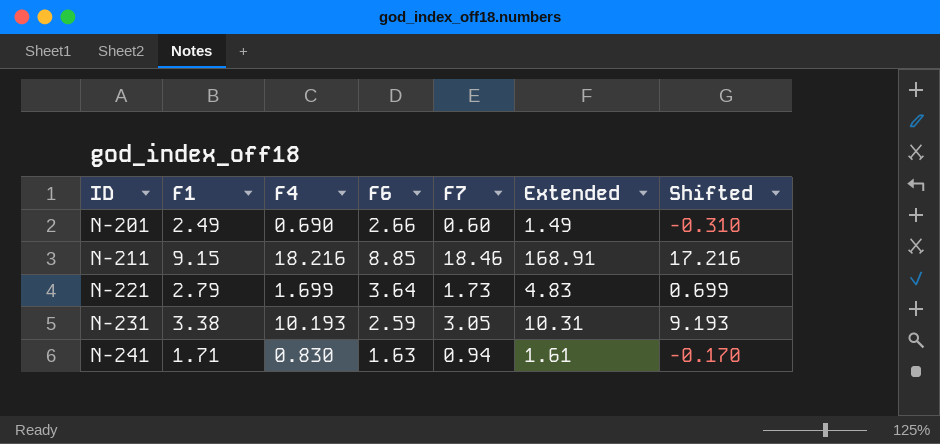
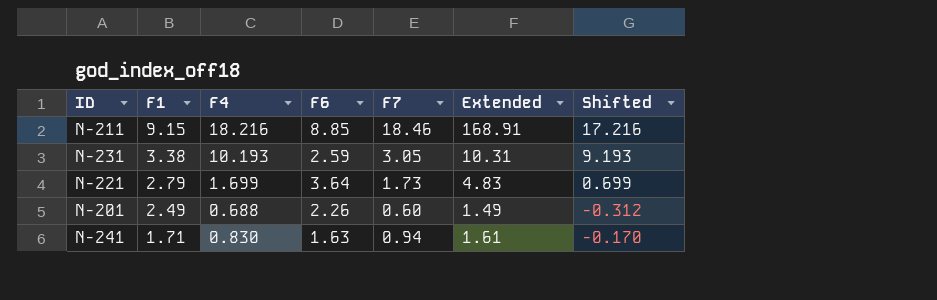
row order: ID ascending -> F1 descending
N-201 | F4: 0.690 -> 0.688
N-201 | F6: 2.66 -> 2.26
N-201 | Shifted: -0.310 -> -0.312

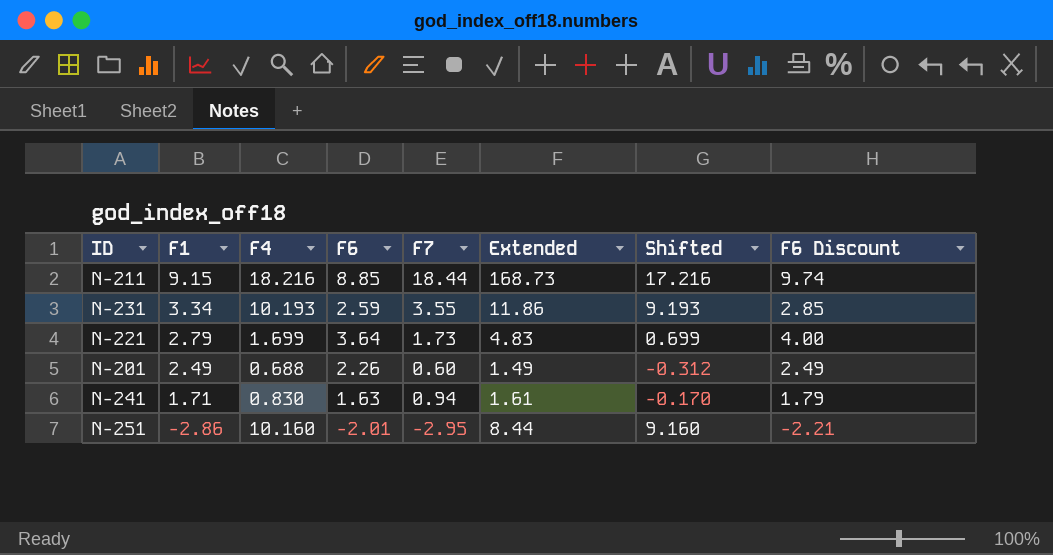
column F6 Discount | formula: none -> [F6] * 1.1
N-211 | F7: 18.46 -> 18.44
N-211 | Extended: 168.91 -> 168.73
N-231 | F1: 3.38 -> 3.34
N-231 | F7: 3.05 -> 3.55
N-231 | Extended: 10.31 -> 11.86
row N-251: none -> -2.86 | 10.160 | -2.01 | -2.95 | 8.44 | 9.160 | -2.21

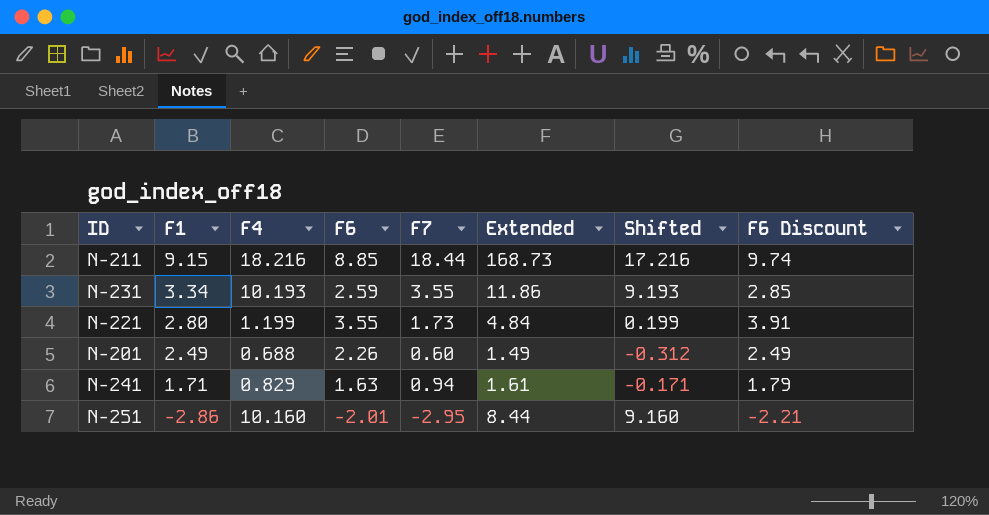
N-221 | F1: 2.79 -> 2.80
N-221 | F4: 1.699 -> 1.199
N-221 | F6: 3.64 -> 3.55
N-221 | Extended: 4.83 -> 4.84
N-221 | Shifted: 0.699 -> 0.199
N-221 | F6 Discount: 4.00 -> 3.91
N-241 | F4: 0.830 -> 0.829
N-241 | Shifted: -0.170 -> -0.171

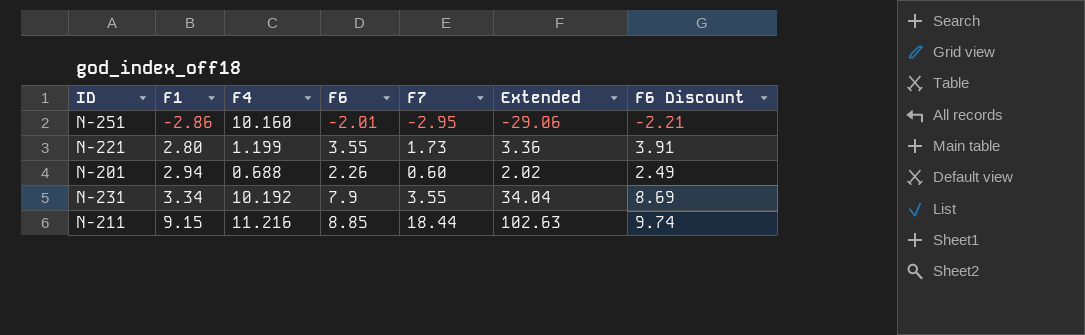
row order: F1 descending -> F1 ascending
column Shifted | formula: [F4] - 1 -> none
column Extended | formula: [F1] * [F7] -> [F1] * [F4]
row N-241: 1.71 | 0.829 | 1.63 | 0.94 | 1.61 | -0.171 | 1.79 -> none
N-201 | F1: 2.49 -> 2.94
N-231 | F4: 10.193 -> 10.192
N-231 | F6: 2.59 -> 7.9
N-231 | F6 Discount: 2.85 -> 8.69
N-211 | F4: 18.216 -> 11.216

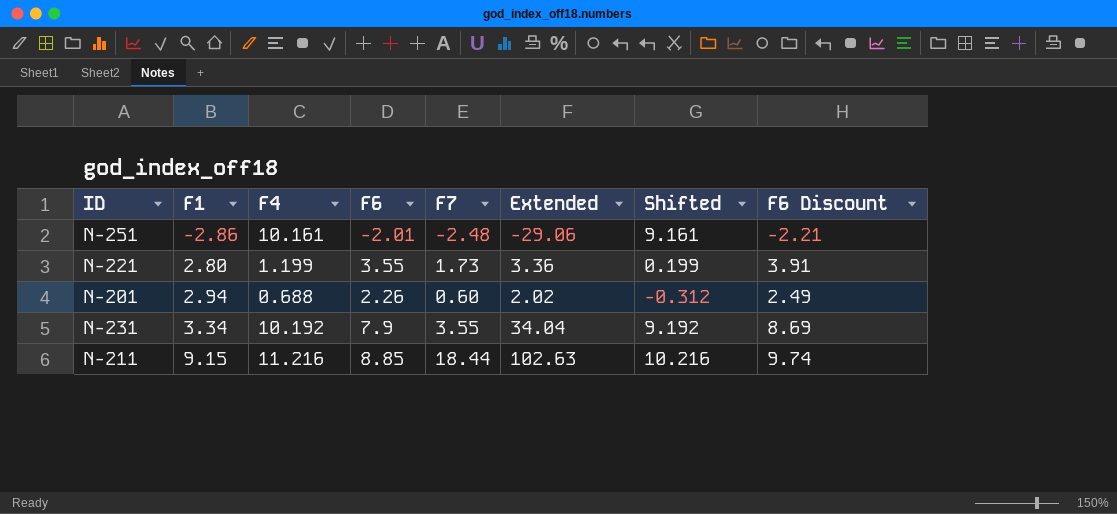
column Shifted | formula: none -> [F4] - 1
N-251 | F4: 10.160 -> 10.161
N-251 | F7: -2.95 -> -2.48

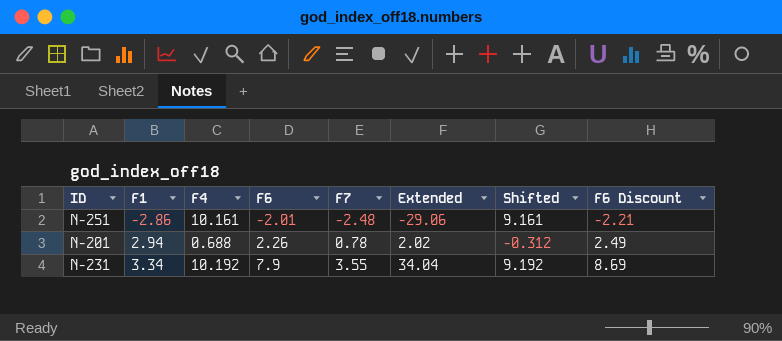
row N-221: 2.80 | 1.199 | 3.55 | 1.73 | 3.36 | 0.199 | 3.91 -> none
row N-211: 9.15 | 11.216 | 8.85 | 18.44 | 102.63 | 10.216 | 9.74 -> none
N-201 | F7: 0.60 -> 0.78

